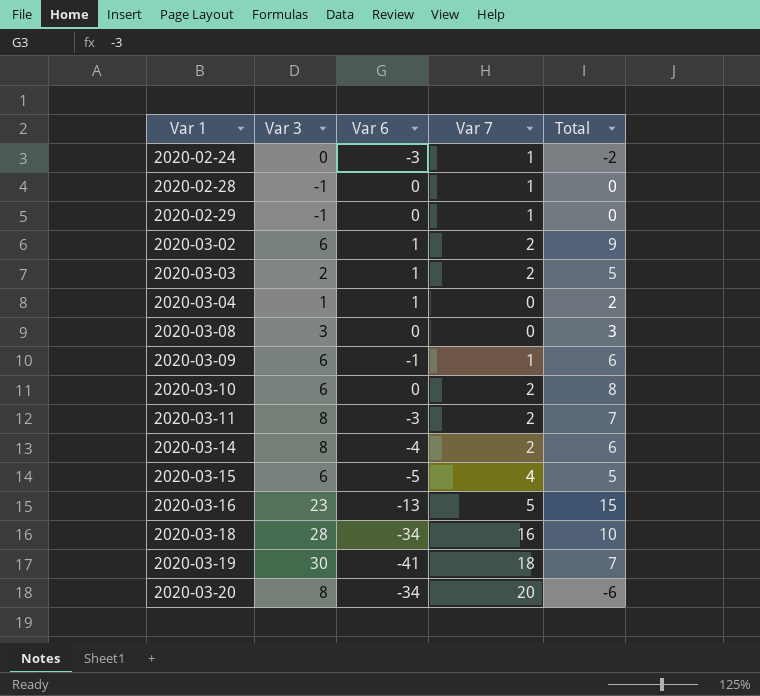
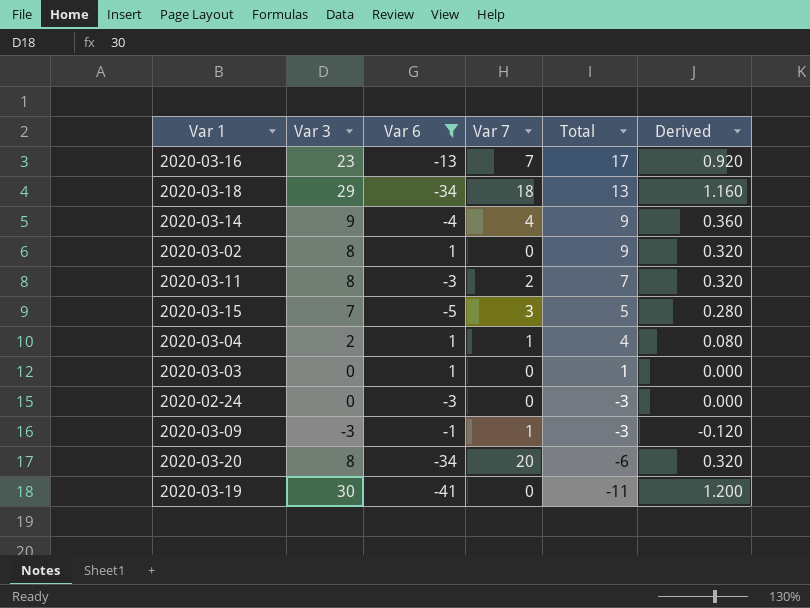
filter: none -> Var 6 != 0
row order: Var 1 ascending -> Total descending
column Derived | formula: none -> [Var 3] * 0.04
2020-03-16 | Var 7: 5 -> 7
2020-03-16 | Total: 15 -> 17
2020-03-18 | Var 3: 28 -> 29
2020-03-18 | Var 7: 16 -> 18
2020-03-18 | Total: 10 -> 13
2020-03-14 | Var 3: 8 -> 9
2020-03-14 | Var 7: 2 -> 4
2020-03-14 | Total: 6 -> 9
2020-03-02 | Var 3: 6 -> 8
2020-03-02 | Var 7: 2 -> 0
2020-03-15 | Var 3: 6 -> 7
2020-03-15 | Var 7: 4 -> 3
2020-03-04 | Var 3: 1 -> 2
2020-03-04 | Var 7: 0 -> 1
2020-03-04 | Total: 2 -> 4
2020-03-03 | Var 3: 2 -> 0
2020-03-03 | Var 7: 2 -> 0
2020-03-03 | Total: 5 -> 1
2020-02-24 | Var 7: 1 -> 0
2020-02-24 | Total: -2 -> -3
2020-03-09 | Var 3: 6 -> -3
2020-03-09 | Total: 6 -> -3
2020-03-19 | Var 7: 18 -> 0
2020-03-19 | Total: 7 -> -11

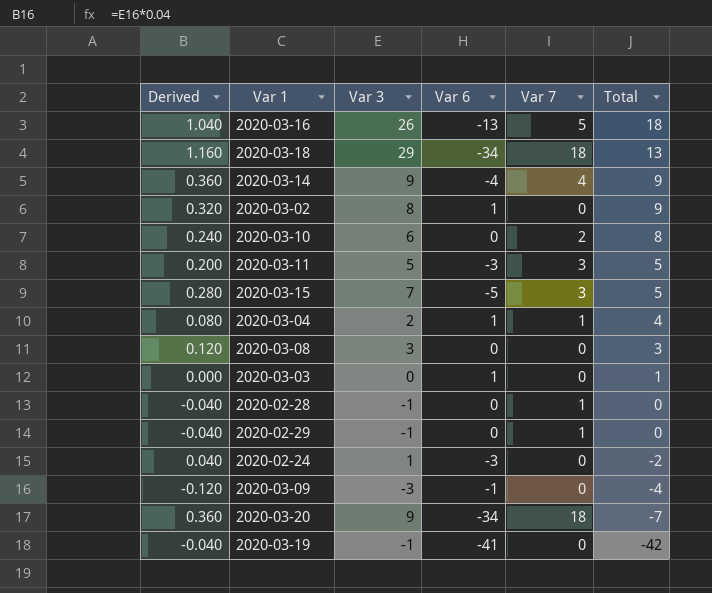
filter: Var 6 != 0 -> none
column Derived | position: 6 -> 1
2020-03-16 | Derived: 0.920 -> 1.040
2020-03-16 | Var 3: 23 -> 26
2020-03-16 | Var 7: 7 -> 5
2020-03-16 | Total: 17 -> 18
2020-03-11 | Derived: 0.320 -> 0.200
2020-03-11 | Var 3: 8 -> 5
2020-03-11 | Var 7: 2 -> 3
2020-03-11 | Total: 7 -> 5
2020-02-24 | Derived: 0.000 -> 0.040
2020-02-24 | Var 3: 0 -> 1
2020-02-24 | Total: -3 -> -2
2020-03-09 | Var 7: 1 -> 0
2020-03-09 | Total: -3 -> -4
2020-03-20 | Derived: 0.320 -> 0.360
2020-03-20 | Var 3: 8 -> 9
2020-03-20 | Var 7: 20 -> 18
2020-03-20 | Total: -6 -> -7
2020-03-19 | Derived: 1.200 -> -0.040
2020-03-19 | Var 3: 30 -> -1
2020-03-19 | Total: -11 -> -42

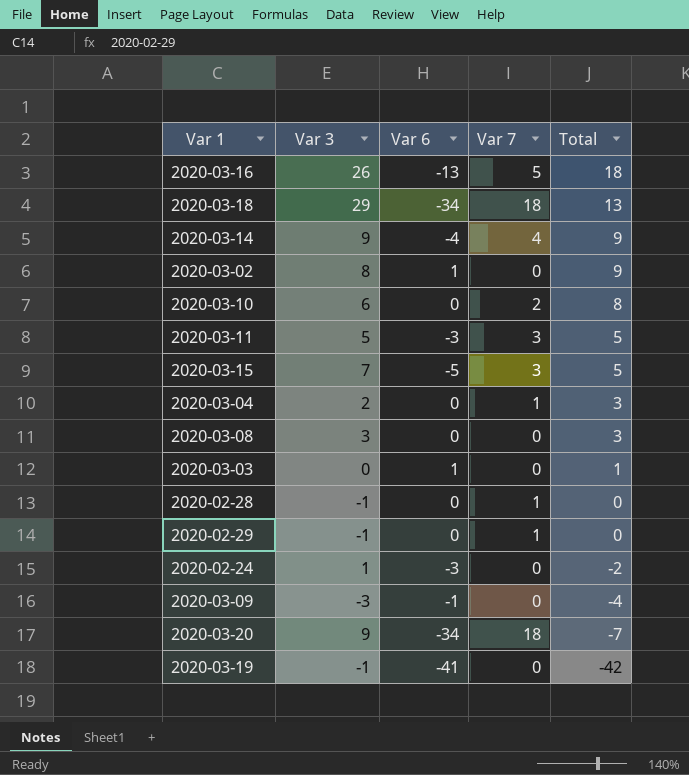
column Derived | formula: [Var 3] * 0.04 -> none
2020-03-04 | Var 6: 1 -> 0
2020-03-04 | Total: 4 -> 3

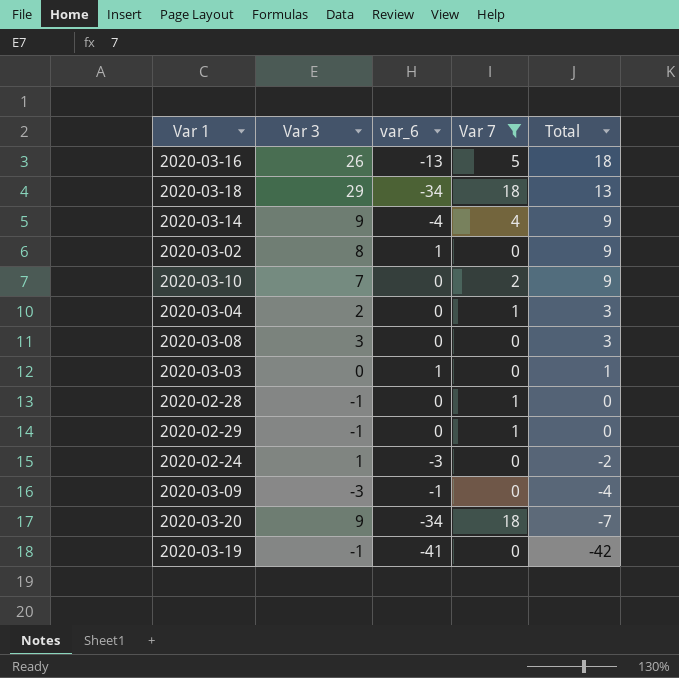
filter: none -> Var 7 != 3
column name: Var 6 -> var_6
2020-03-10 | Var 3: 6 -> 7
2020-03-10 | Total: 8 -> 9

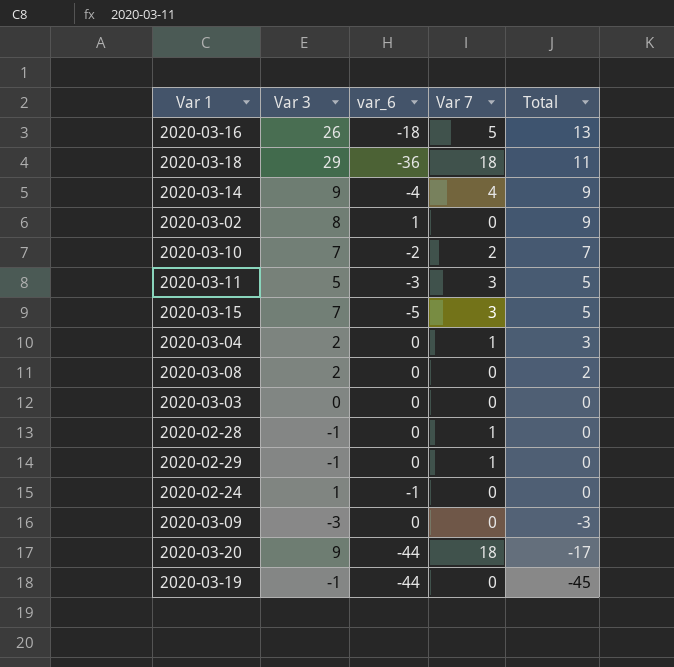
filter: Var 7 != 3 -> none
2020-03-16 | var_6: -13 -> -18
2020-03-16 | Total: 18 -> 13
2020-03-18 | var_6: -34 -> -36
2020-03-18 | Total: 13 -> 11
2020-03-10 | var_6: 0 -> -2
2020-03-10 | Total: 9 -> 7
2020-03-08 | Var 3: 3 -> 2
2020-03-08 | Total: 3 -> 2
2020-03-03 | var_6: 1 -> 0
2020-03-03 | Total: 1 -> 0
2020-02-24 | var_6: -3 -> -1
2020-02-24 | Total: -2 -> 0
2020-03-09 | var_6: -1 -> 0
2020-03-09 | Total: -4 -> -3
2020-03-20 | var_6: -34 -> -44
2020-03-20 | Total: -7 -> -17
2020-03-19 | var_6: -41 -> -44
2020-03-19 | Total: -42 -> -45

